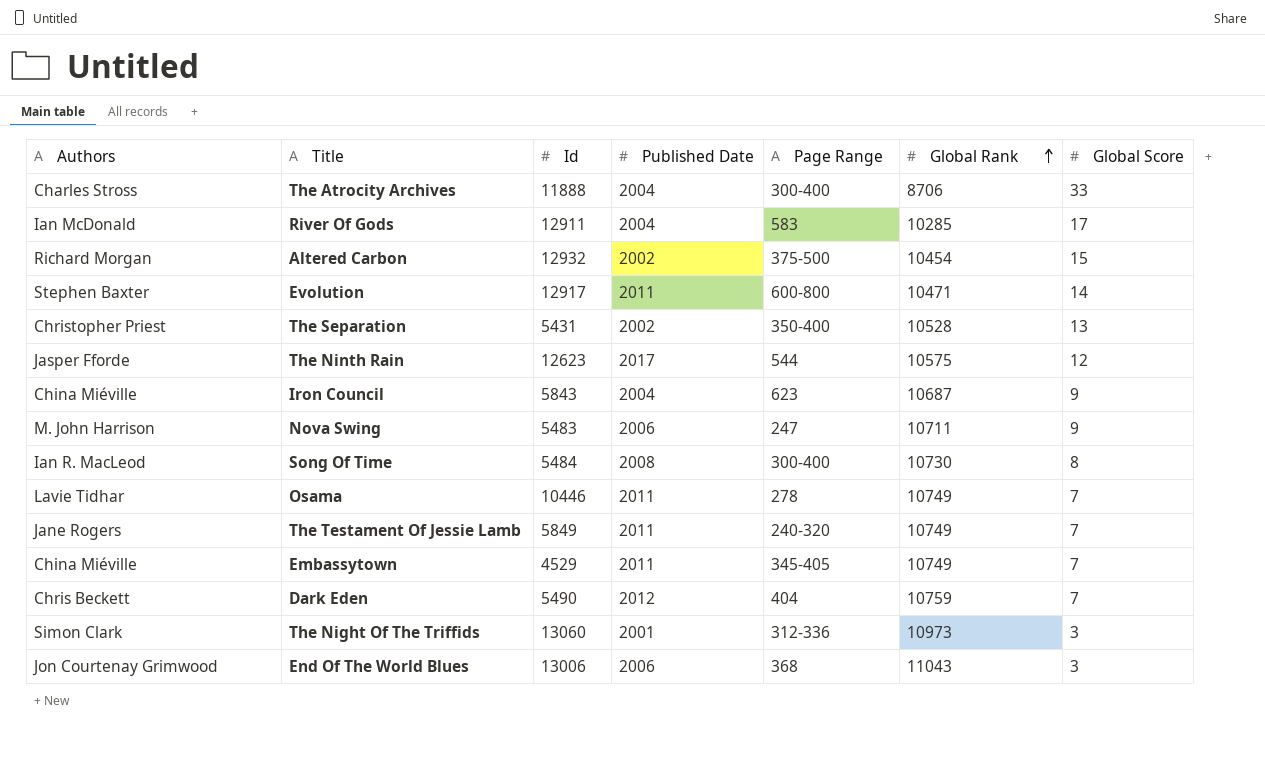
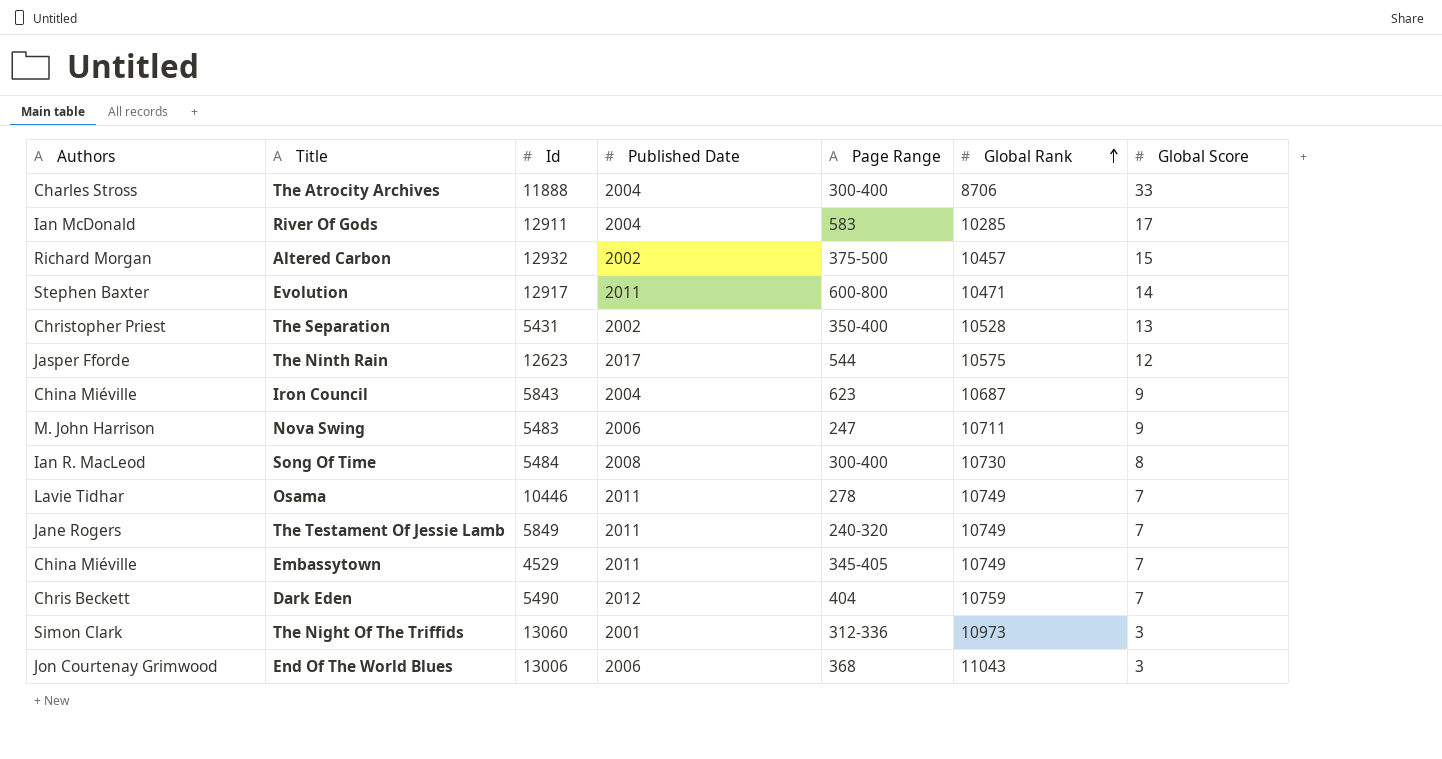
Altered Carbon | Global Rank: 10454 -> 10457

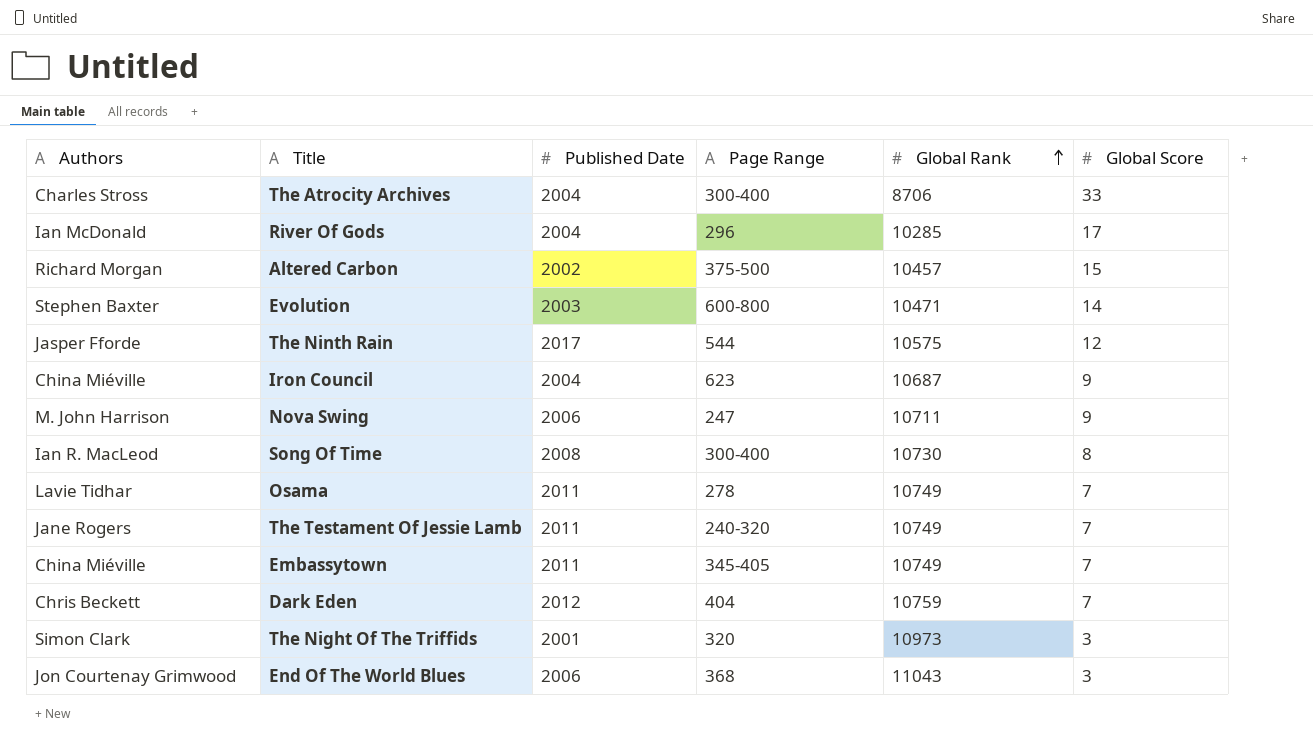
column Id | position: 3 -> none
row The Separation: Christopher Priest | 5431 | 2002 | 350-400 | 10528 | 13 -> none
River Of Gods | Page Range: 583 -> 296
Evolution | Published Date: 2011 -> 2003
The Night Of The Triffids | Page Range: 312-336 -> 320

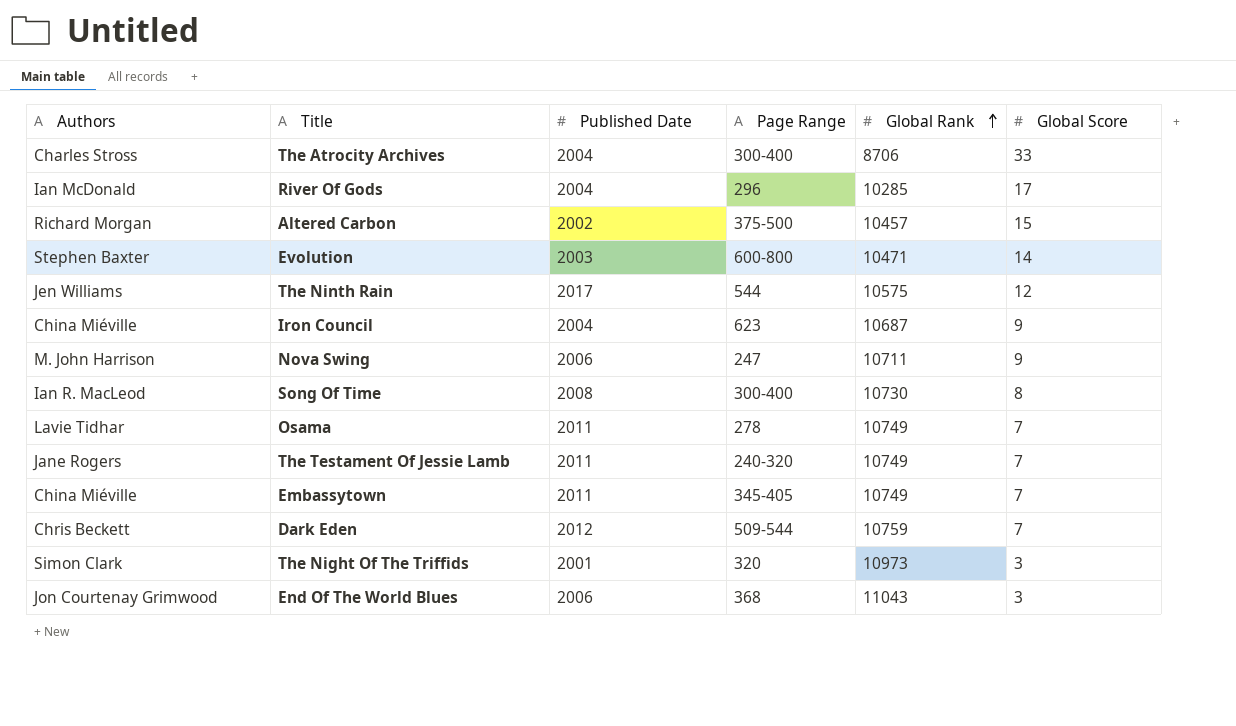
The Ninth Rain | Authors: Jasper Fforde -> Jen Williams
Dark Eden | Page Range: 404 -> 509-544

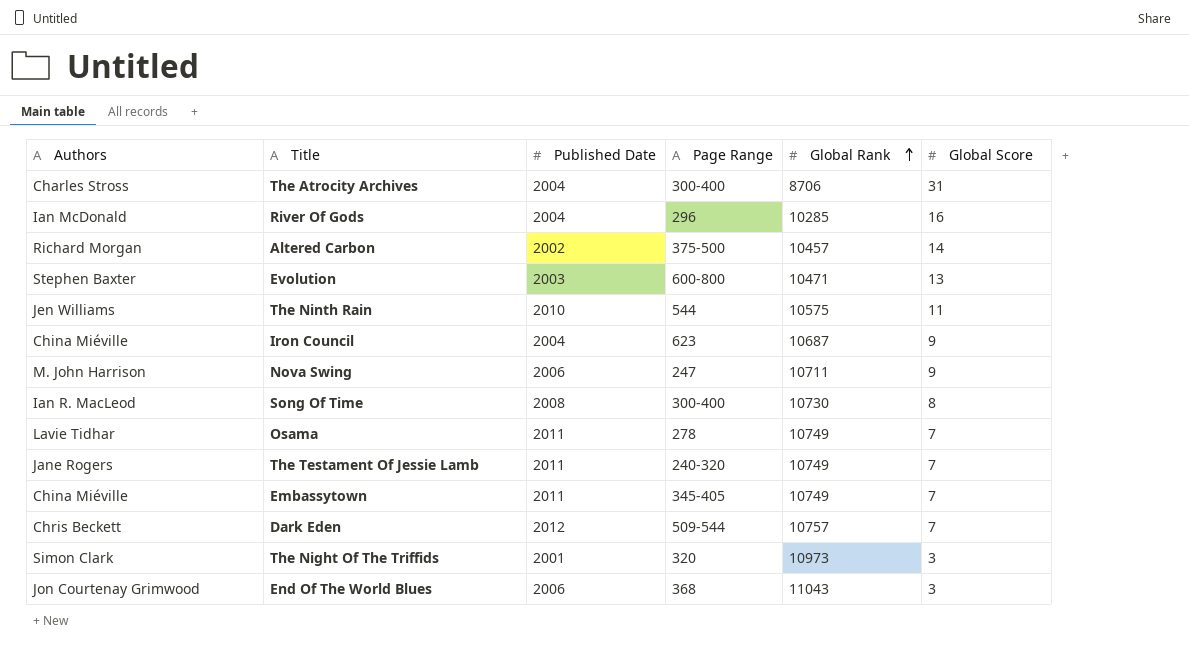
The Atrocity Archives | Global Score: 33 -> 31
River Of Gods | Global Score: 17 -> 16
Altered Carbon | Global Score: 15 -> 14
Evolution | Global Score: 14 -> 13
The Ninth Rain | Published Date: 2017 -> 2010
The Ninth Rain | Global Score: 12 -> 11
Dark Eden | Global Rank: 10759 -> 10757

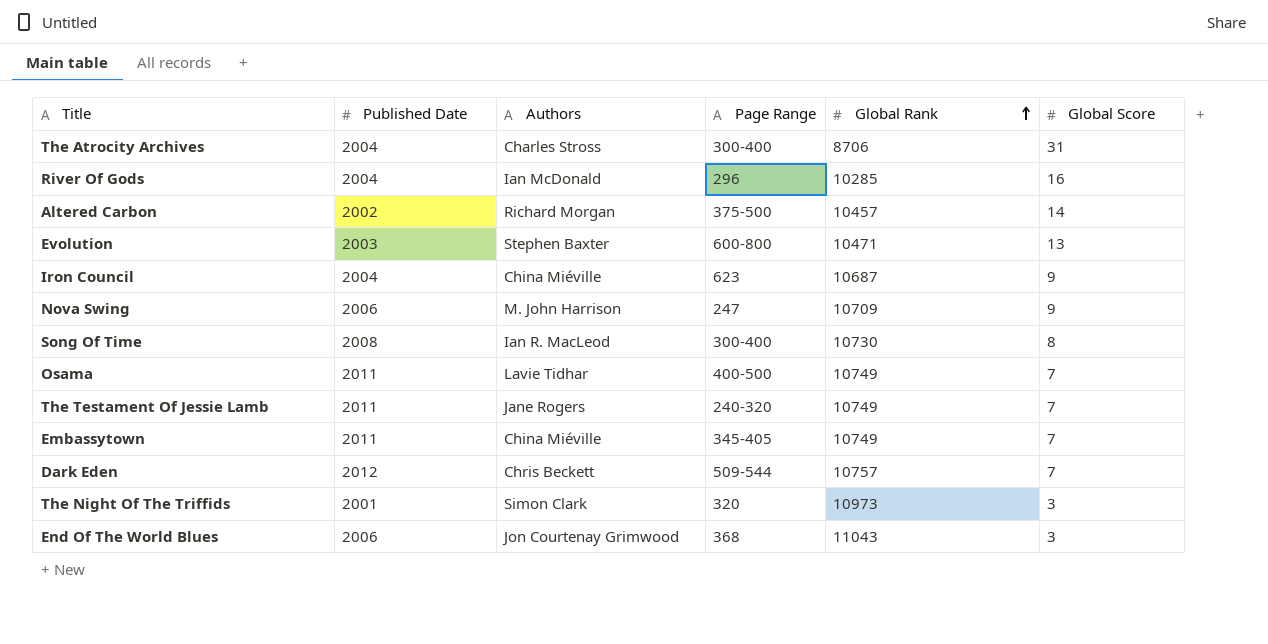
column Authors | position: 1 -> 3
row The Ninth Rain: Jen Williams | 2010 | 544 | 10575 | 11 -> none
Nova Swing | Global Rank: 10711 -> 10709
Osama | Page Range: 278 -> 400-500

